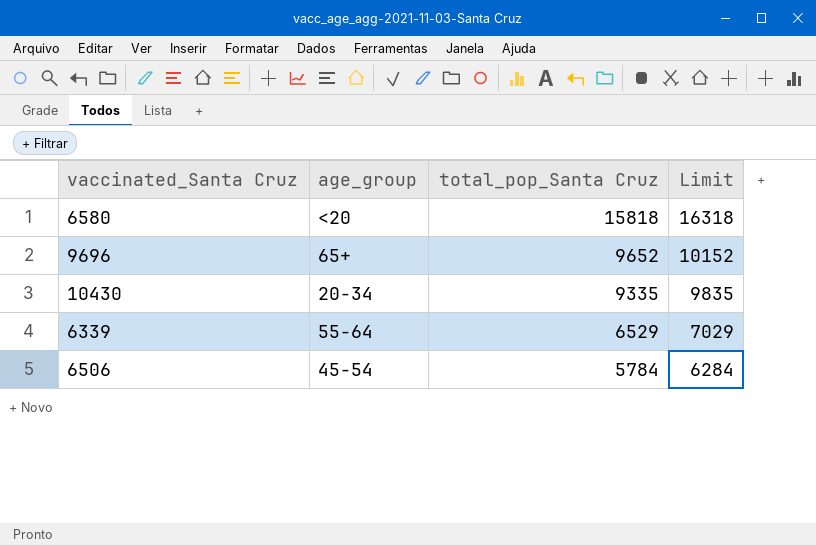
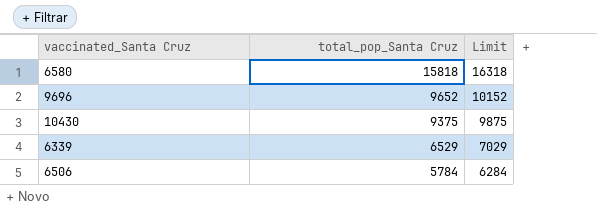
column age_group | position: 2 -> none
10430 | total_pop_Santa Cruz: 9335 -> 9375
10430 | Limit: 9835 -> 9875

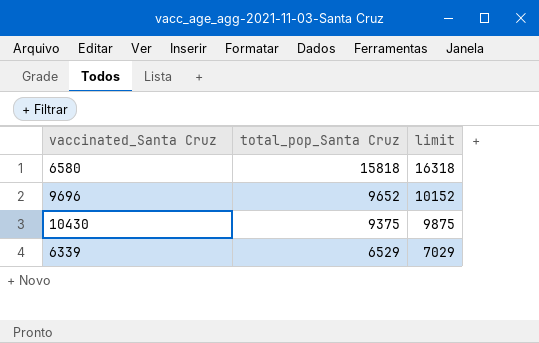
column name: Limit -> limit
row 6506: 5784 | 6284 -> none

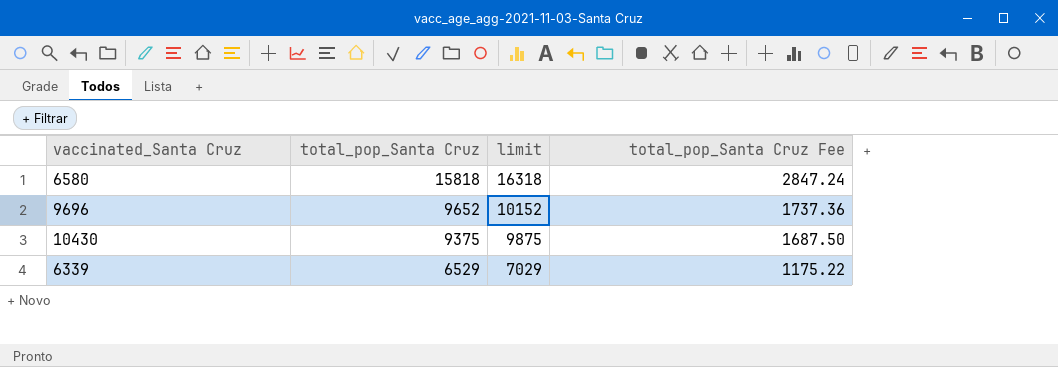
column total_pop_Santa Cruz Fee | formula: none -> [total_pop_Santa Cruz] * 0.18

